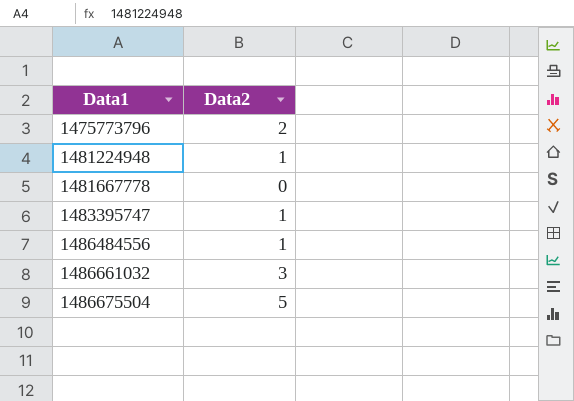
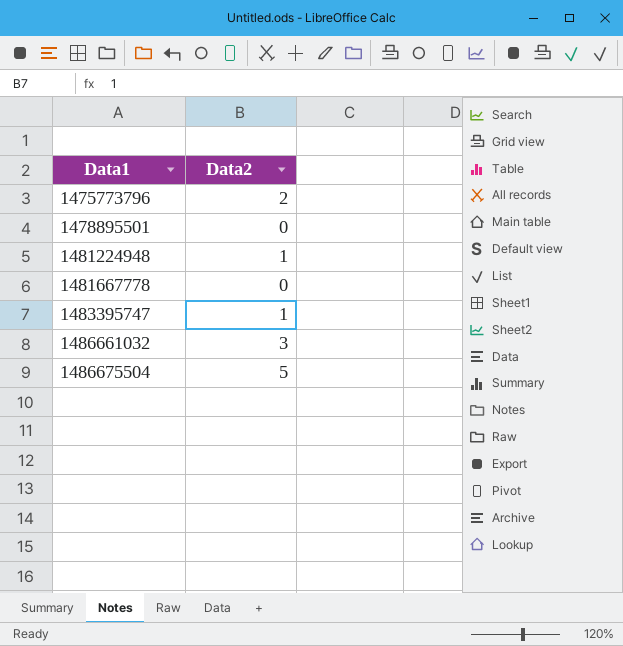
row 1486484556: 1 -> none
row 1478895501: none -> 0

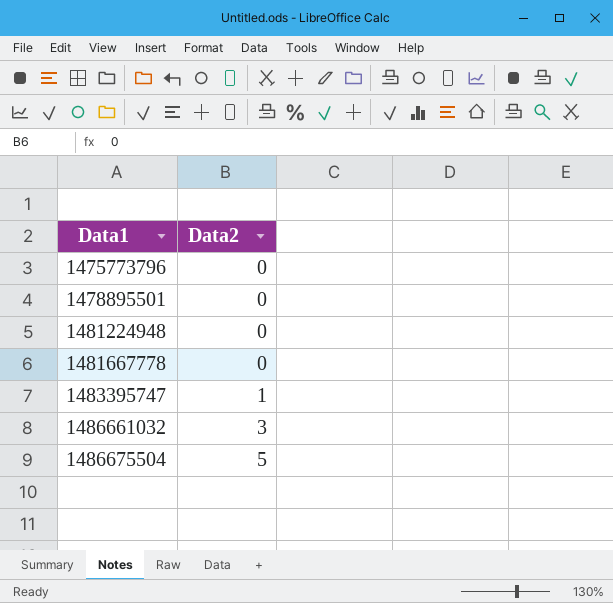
1475773796 | Data2: 2 -> 0
1481224948 | Data2: 1 -> 0

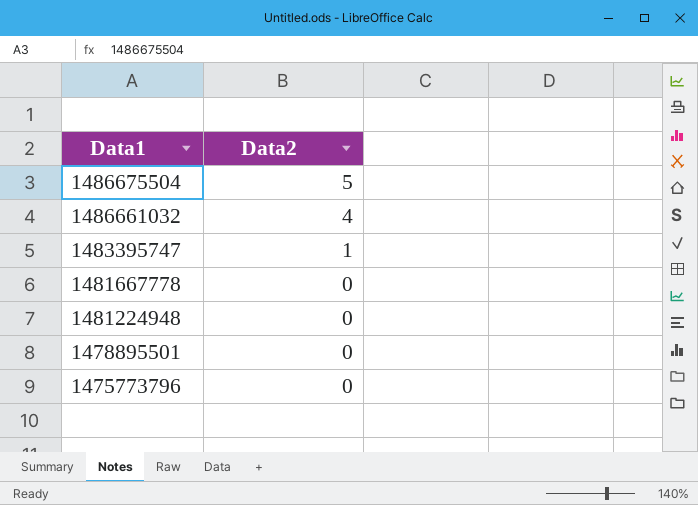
row order: Data1 ascending -> Data1 descending
1486661032 | Data2: 3 -> 4

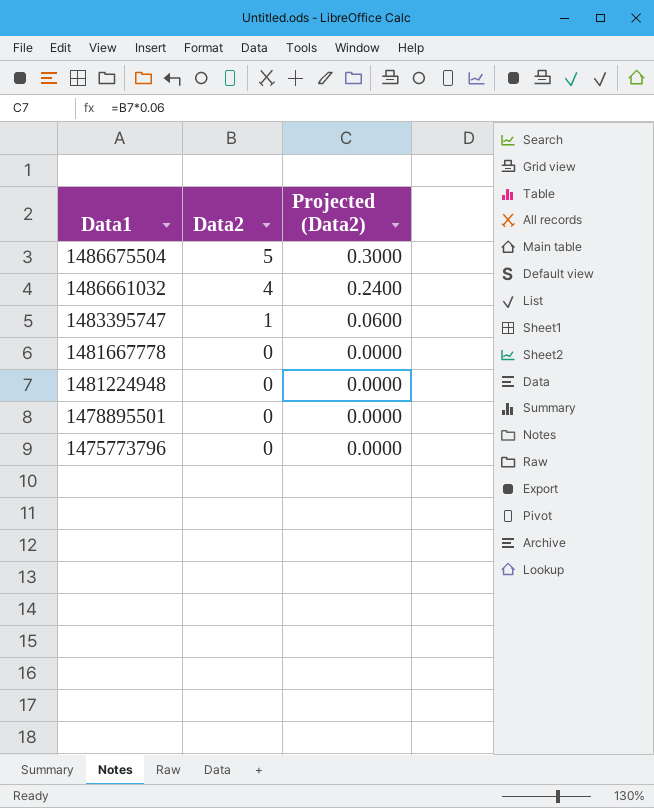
column Projected (Data2) | formula: none -> [Data2] * 0.06

